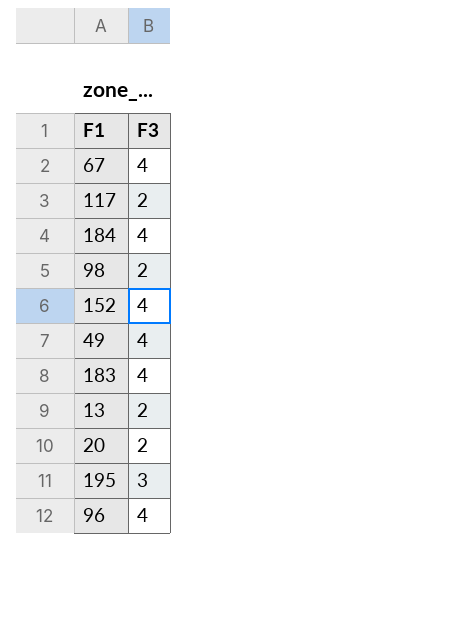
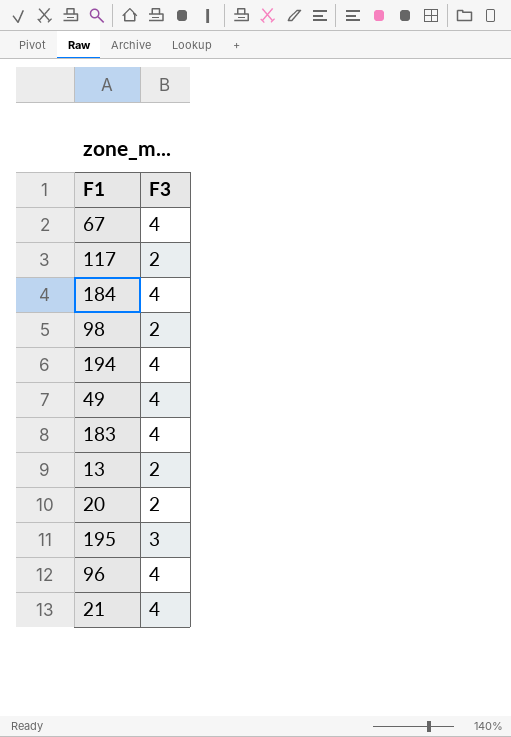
row 152: 4 -> none
row 194: none -> 4
row 21: none -> 4

